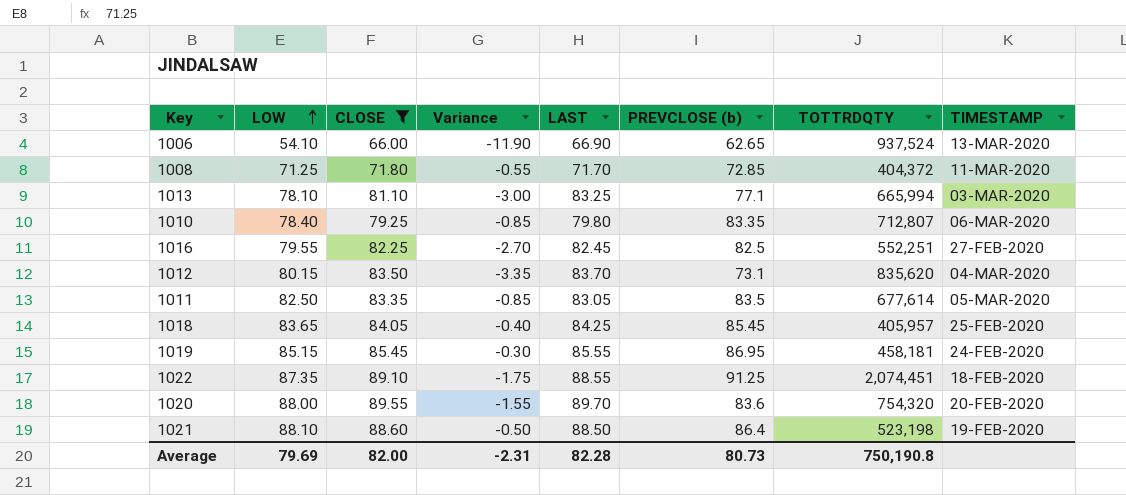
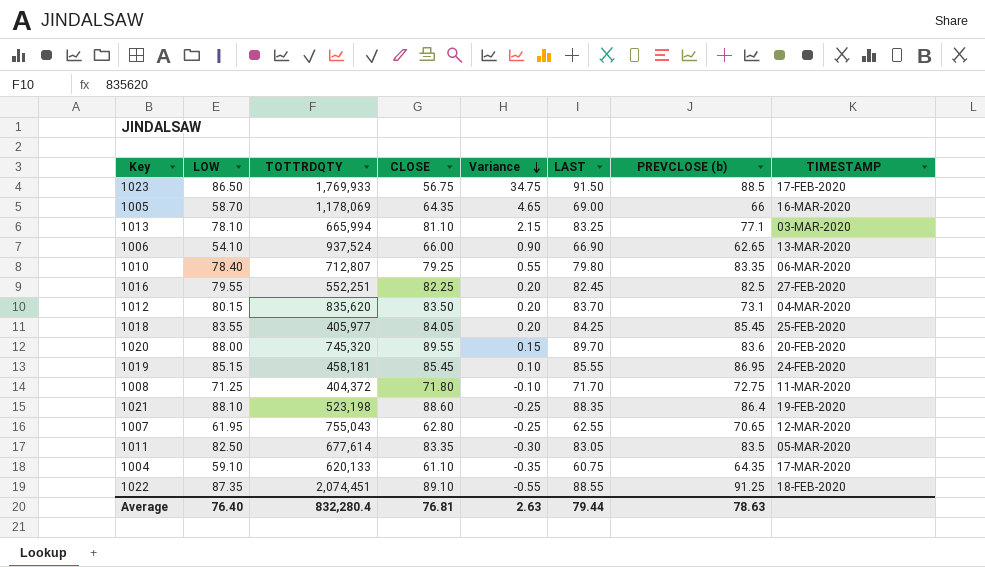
filter: CLOSE >= 66.00 -> none
row order: LOW ascending -> Variance descending
column TOTTRDQTY | position: 7 -> 3
column Variance | formula: [LOW] - [CLOSE] -> [LAST] - [CLOSE]
1018 | LOW: 83.65 -> 83.55
1018 | TOTTRDQTY: 405,957 -> 405,977
1020 | TOTTRDQTY: 754,320 -> 745,320
1008 | PREVCLOSE (b): 72.85 -> 72.75
1021 | LAST: 88.50 -> 88.35
Average | LOW: 79.69 -> 76.40
Average | TOTTRDQTY: 750,190.8 -> 832,280.4
Average | CLOSE: 82.00 -> 76.81
Average | Variance: -2.31 -> 2.63
Average | LAST: 82.28 -> 79.44
Average | PREVCLOSE (b): 80.73 -> 78.63

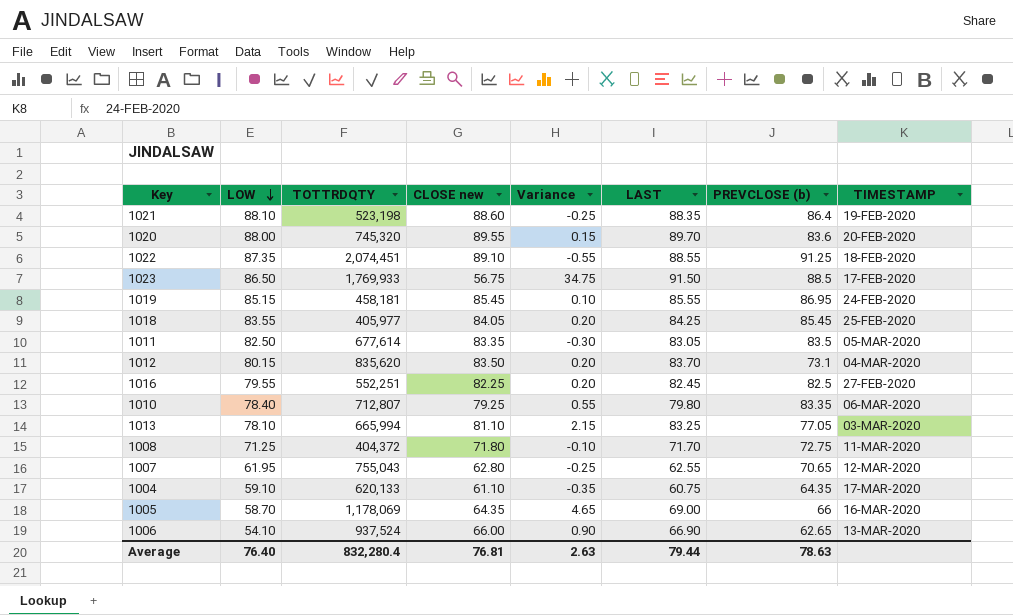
row order: Variance descending -> LOW descending
column name: CLOSE -> CLOSE new
1013 | PREVCLOSE (b): 77.1 -> 77.05

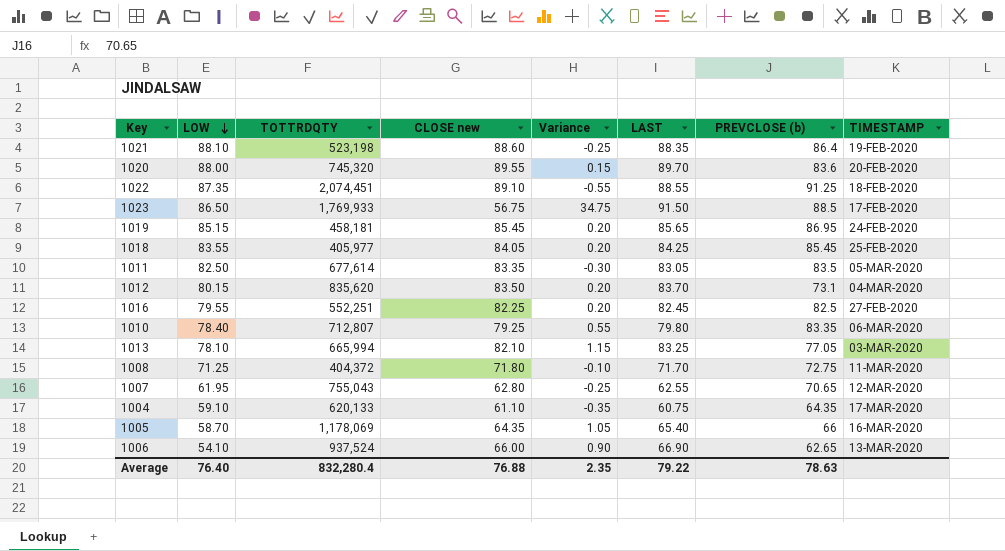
1019 | Variance: 0.10 -> 0.20
1019 | LAST: 85.55 -> 85.65
1013 | CLOSE new: 81.10 -> 82.10
1013 | Variance: 2.15 -> 1.15
1005 | Variance: 4.65 -> 1.05
1005 | LAST: 69.00 -> 65.40
Average | CLOSE new: 76.81 -> 76.88
Average | Variance: 2.63 -> 2.35
Average | LAST: 79.44 -> 79.22

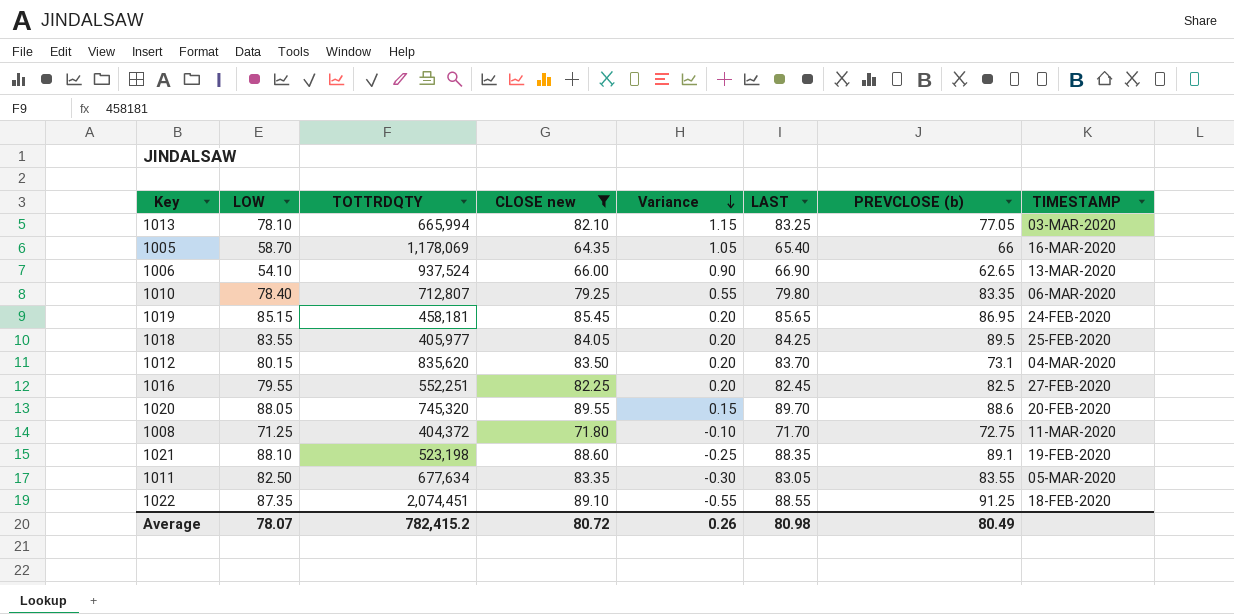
filter: none -> CLOSE new >= 64.35
row order: LOW descending -> Variance descending
1018 | PREVCLOSE (b): 85.45 -> 89.5
1020 | LOW: 88.00 -> 88.05
1020 | PREVCLOSE (b): 83.6 -> 88.6
1021 | PREVCLOSE (b): 86.4 -> 89.1
1011 | TOTTRDQTY: 677,614 -> 677,634
1011 | PREVCLOSE (b): 83.5 -> 83.55
Average | LOW: 76.40 -> 78.07
Average | TOTTRDQTY: 832,280.4 -> 782,415.2
Average | CLOSE new: 76.88 -> 80.72
Average | Variance: 2.35 -> 0.26
Average | LAST: 79.22 -> 80.98
Average | PREVCLOSE (b): 78.63 -> 80.49

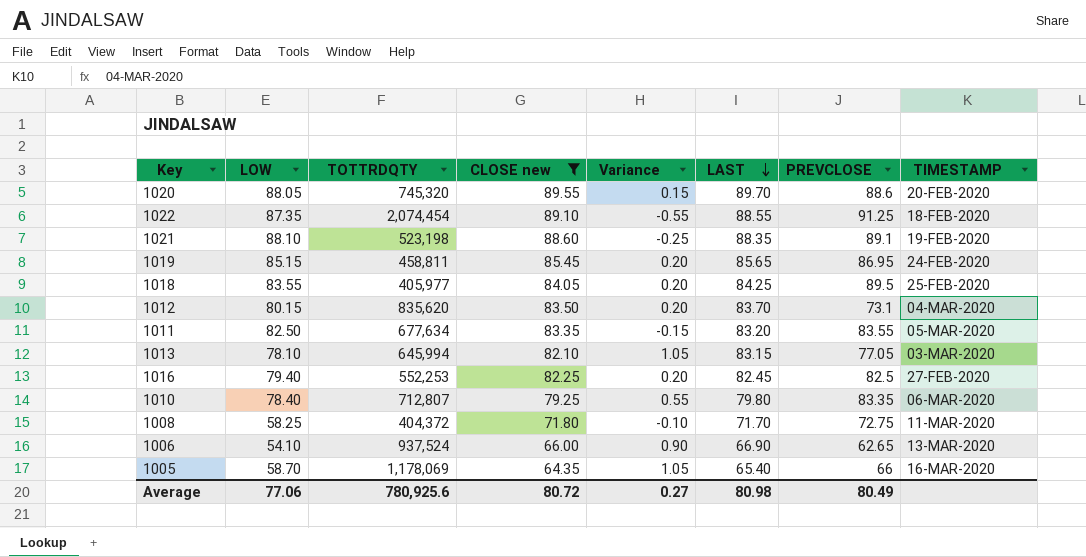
row order: Variance descending -> LAST descending
column name: PREVCLOSE (b) -> PREVCLOSE
1022 | TOTTRDQTY: 2,074,451 -> 2,074,454
1019 | TOTTRDQTY: 458,181 -> 458,811
1011 | Variance: -0.30 -> -0.15
1011 | LAST: 83.05 -> 83.20
1013 | TOTTRDQTY: 665,994 -> 645,994
1013 | Variance: 1.15 -> 1.05
1013 | LAST: 83.25 -> 83.15
1016 | LOW: 79.55 -> 79.40
1016 | TOTTRDQTY: 552,251 -> 552,253
1008 | LOW: 71.25 -> 58.25
Average | LOW: 78.07 -> 77.06
Average | TOTTRDQTY: 782,415.2 -> 780,925.6
Average | Variance: 0.26 -> 0.27

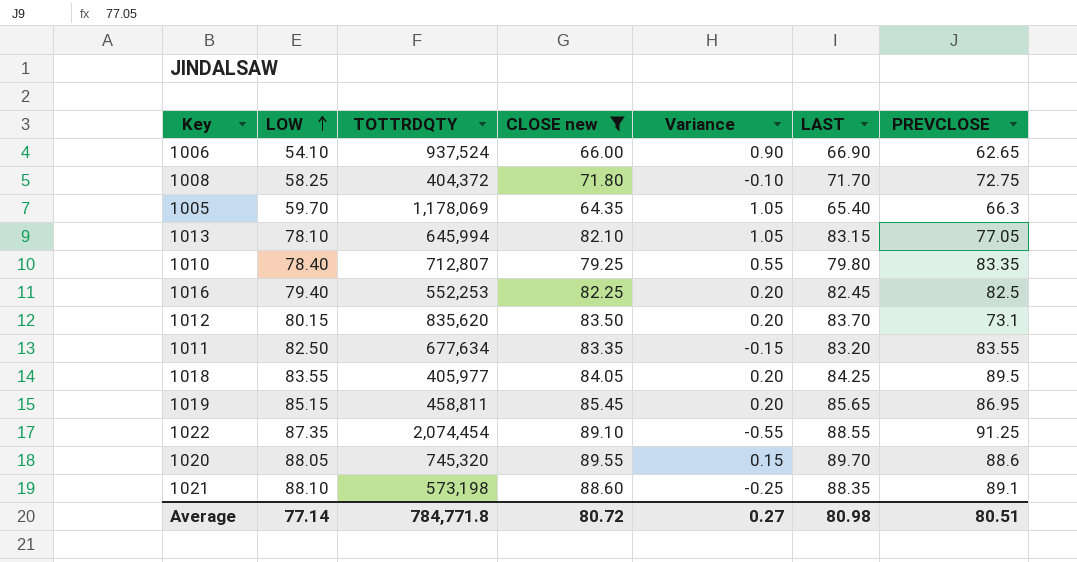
row order: LAST descending -> LOW ascending
column TIMESTAMP | position: 8 -> none
1005 | LOW: 58.70 -> 59.70
1005 | PREVCLOSE: 66 -> 66.3
1021 | TOTTRDQTY: 523,198 -> 573,198
Average | LOW: 77.06 -> 77.14
Average | TOTTRDQTY: 780,925.6 -> 784,771.8
Average | PREVCLOSE: 80.49 -> 80.51

